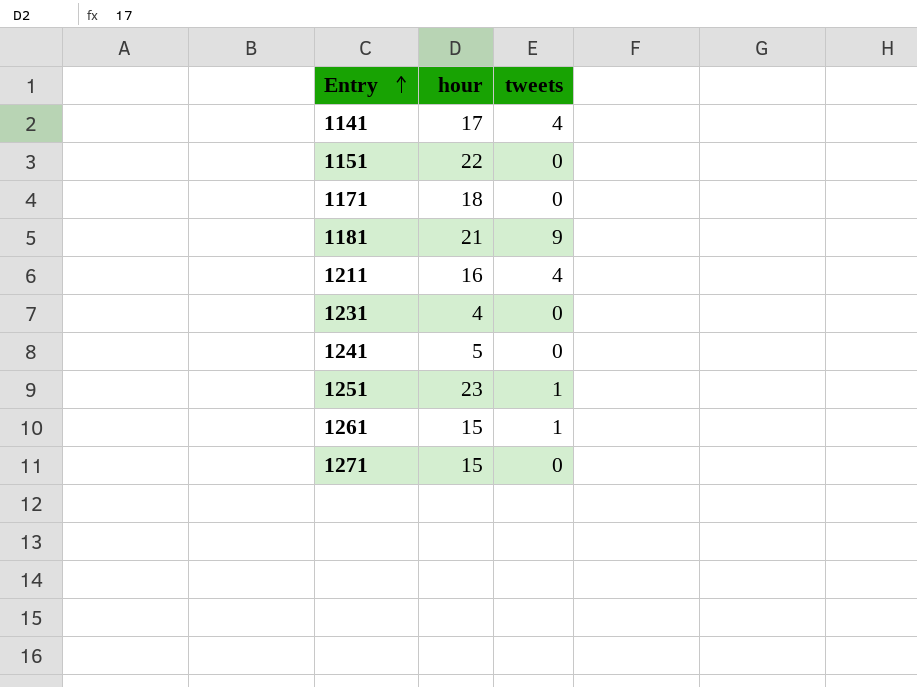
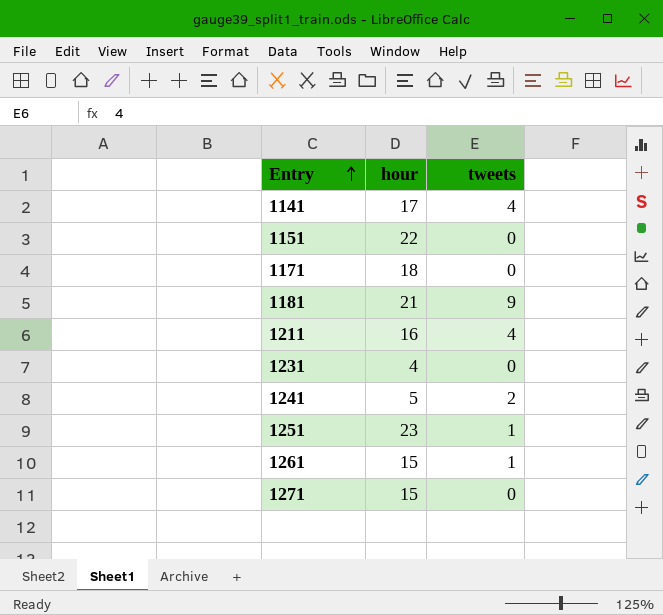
1241 | tweets: 0 -> 2

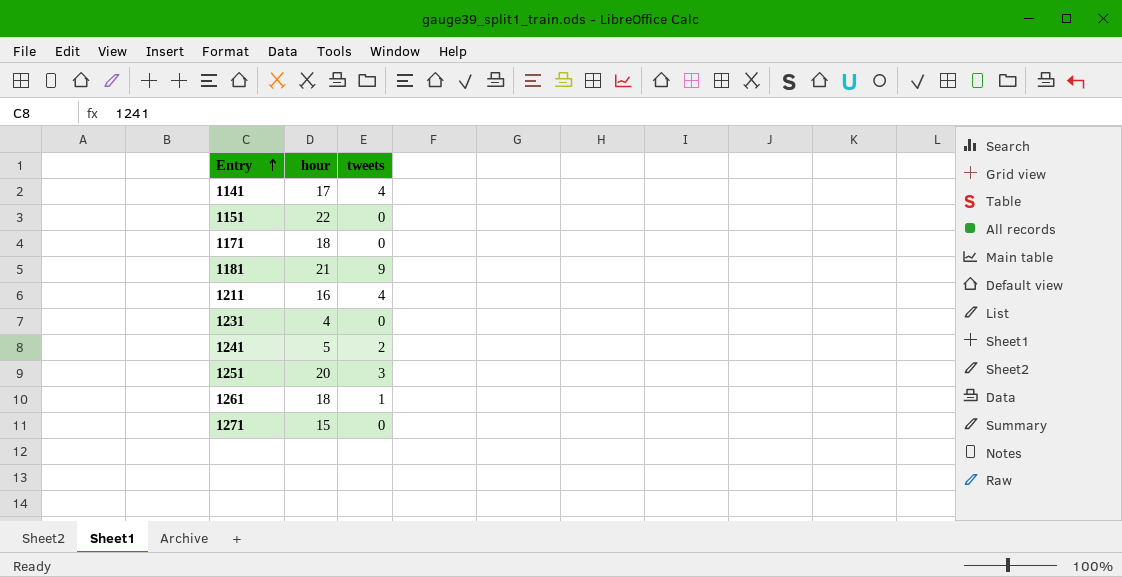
1251 | hour: 23 -> 20
1251 | tweets: 1 -> 3
1261 | hour: 15 -> 18

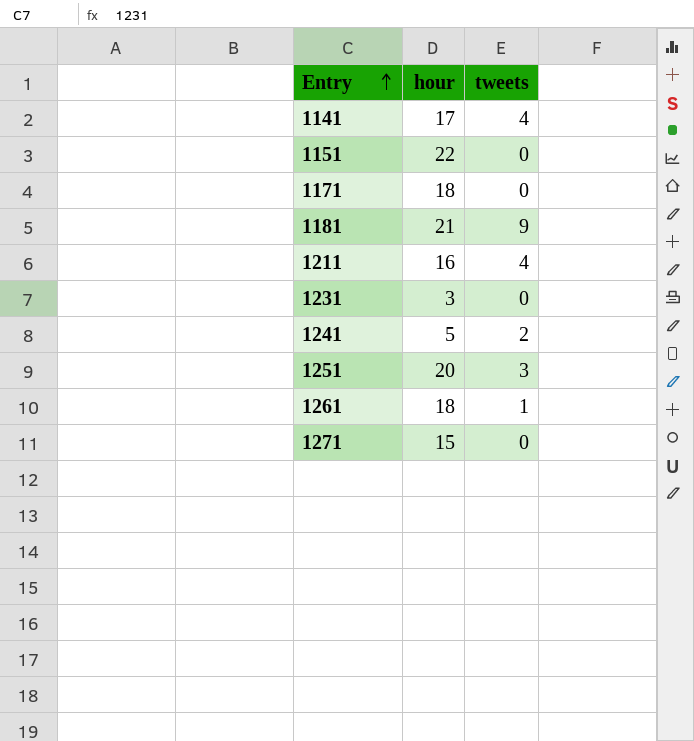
1231 | hour: 4 -> 3

